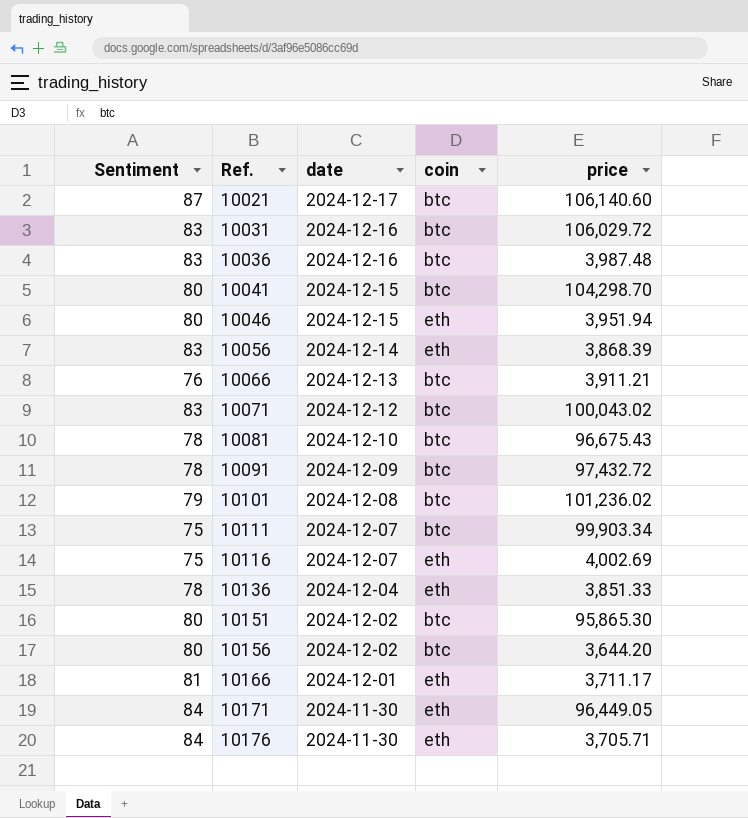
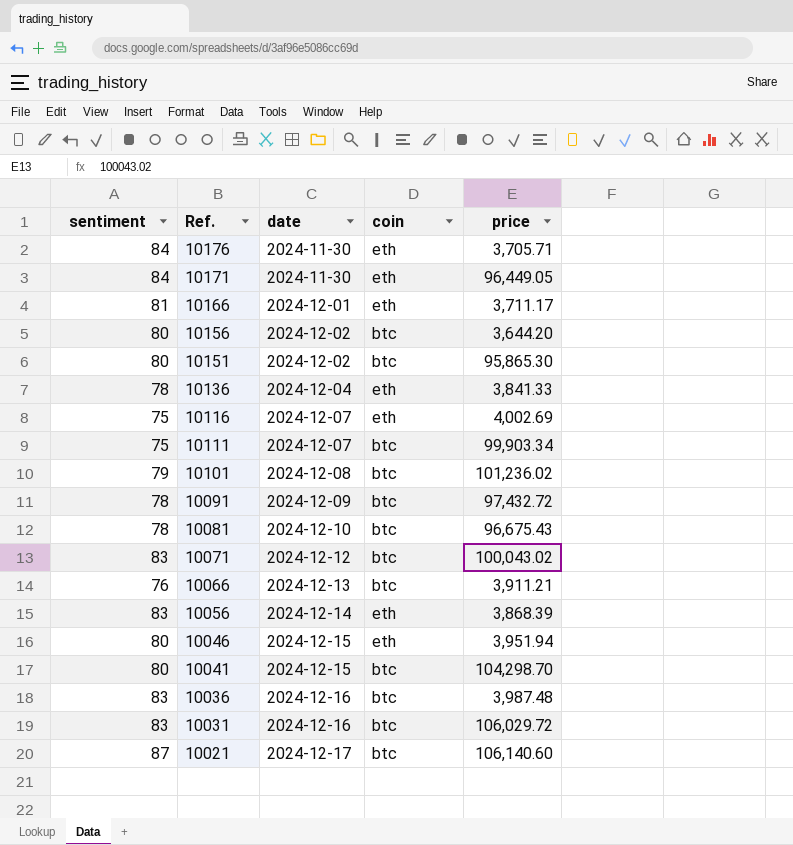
row order: Ref. ascending -> Ref. descending
column name: Sentiment -> sentiment
10136 | price: 3,851.33 -> 3,841.33

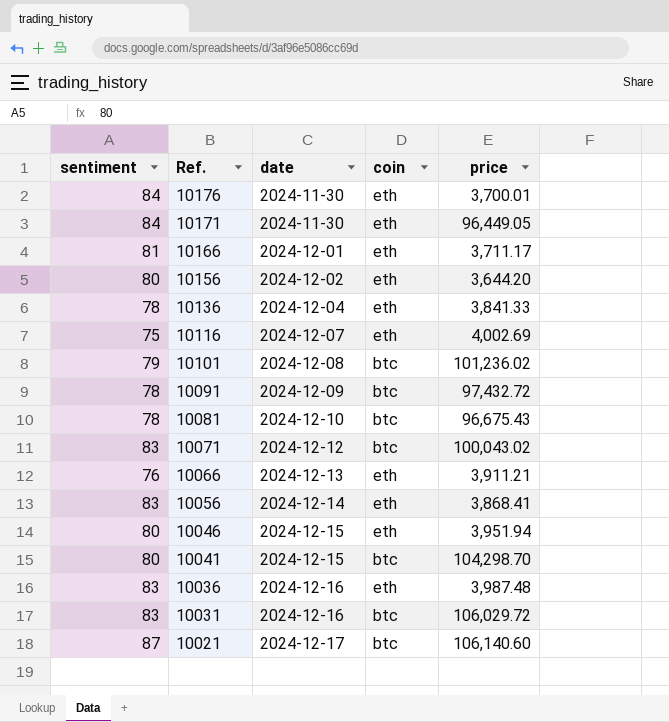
row 10151: 80 | 2024-12-02 | btc | 95,865.30 -> none
row 10111: 75 | 2024-12-07 | btc | 99,903.34 -> none
10176 | price: 3,705.71 -> 3,700.01
10156 | coin: btc -> eth
10066 | coin: btc -> eth
10056 | price: 3,868.39 -> 3,868.41
10036 | coin: btc -> eth

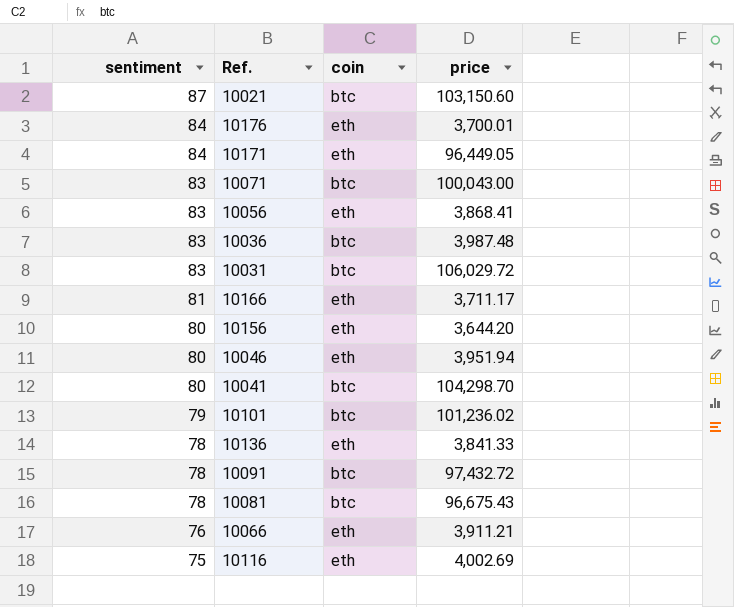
row order: Ref. descending -> sentiment descending
column date | position: 3 -> none
10021 | price: 106,140.60 -> 103,150.60
10071 | price: 100,043.02 -> 100,043.00
10036 | coin: eth -> btc

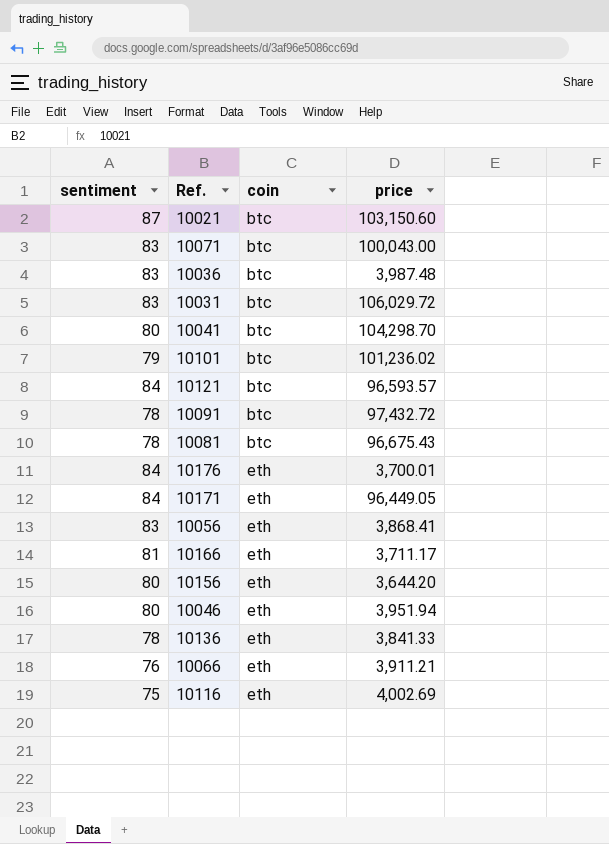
row order: sentiment descending -> coin ascending
row 10121: none -> 84 | btc | 96,593.57

